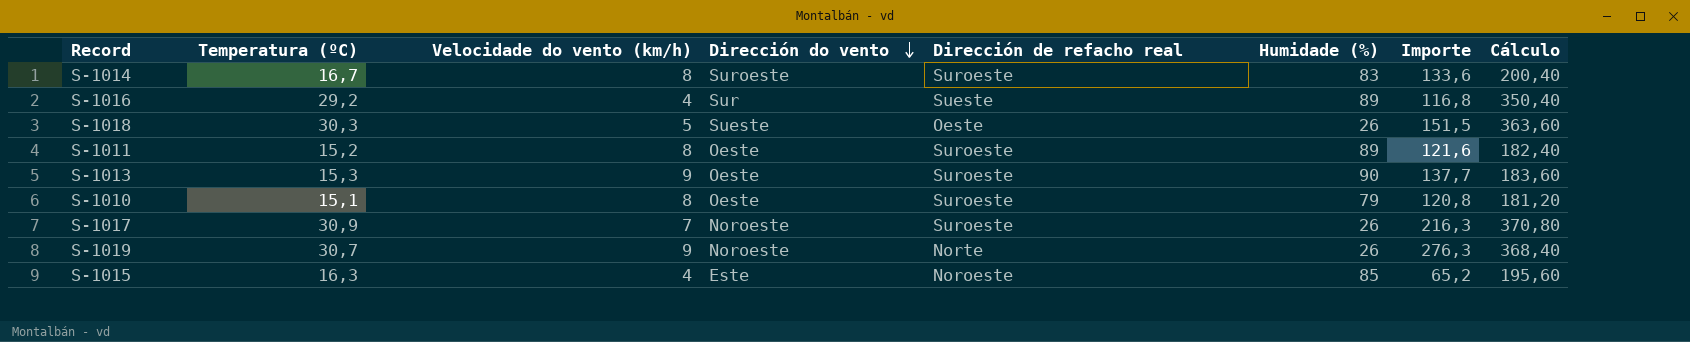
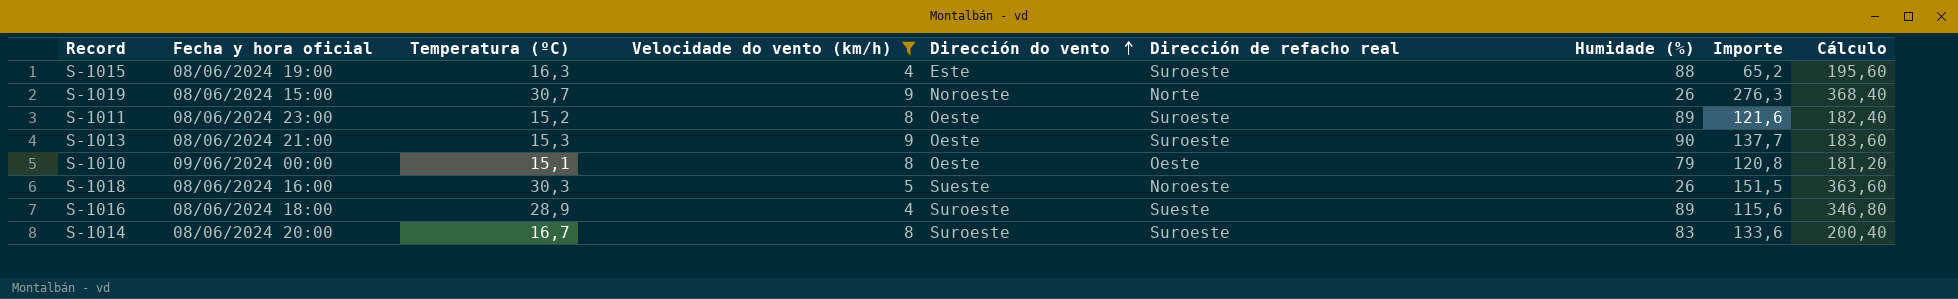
filter: none -> Velocidade do vento (km/h) != 7
row order: Dirección do vento descending -> Dirección do vento ascending
column Fecha y hora oficial | position: none -> 2
S-1015 | Dirección de refacho real: Noroeste -> Suroeste
S-1015 | Humidade (%): 85 -> 88
S-1010 | Dirección de refacho real: Suroeste -> Oeste
S-1018 | Dirección de refacho real: Oeste -> Noroeste
S-1016 | Temperatura (ºC): 29,2 -> 28,9
S-1016 | Dirección do vento: Sur -> Suroeste
S-1016 | Importe: 116,8 -> 115,6
S-1016 | Cálculo: 350,40 -> 346,80

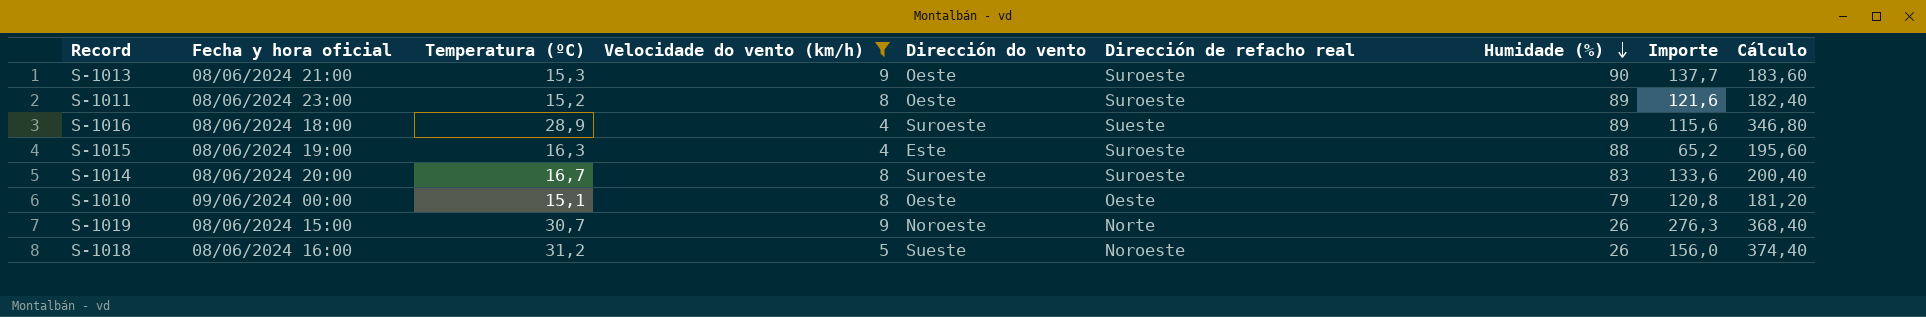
row order: Dirección do vento ascending -> Humidade (%) descending
S-1018 | Temperatura (ºC): 30,3 -> 31,2
S-1018 | Importe: 151,5 -> 156,0
S-1018 | Cálculo: 363,60 -> 374,40

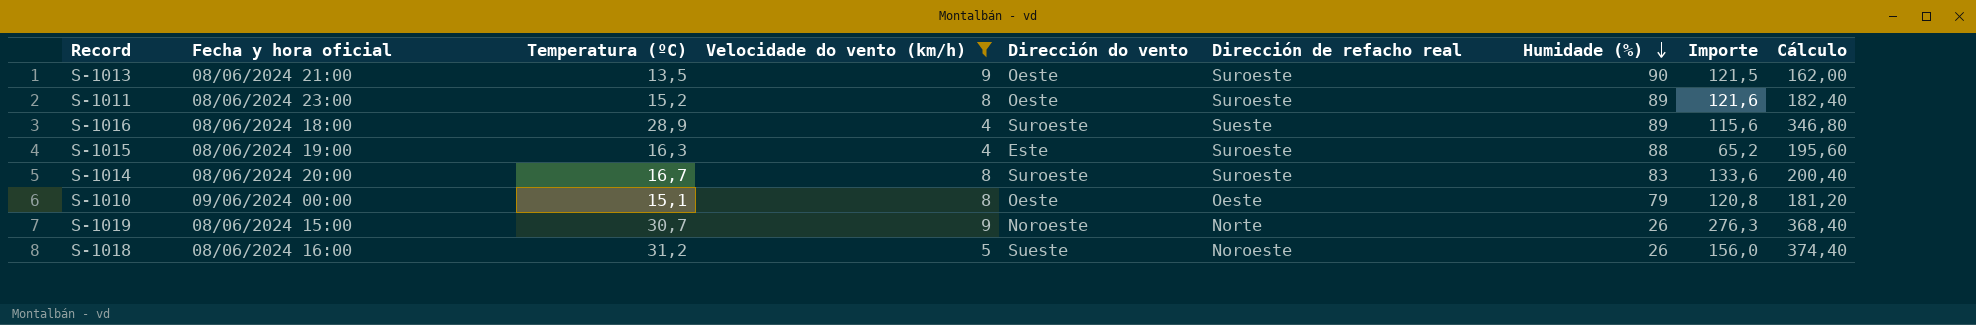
S-1013 | Temperatura (ºC): 15,3 -> 13,5
S-1013 | Importe: 137,7 -> 121,5
S-1013 | Cálculo: 183,60 -> 162,00

